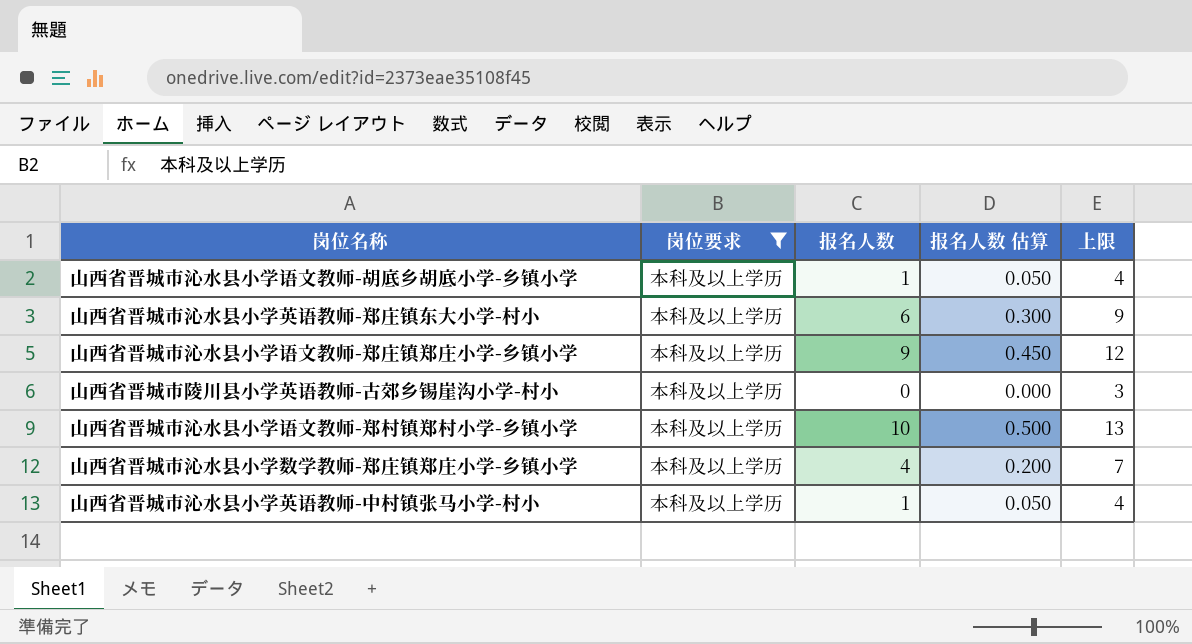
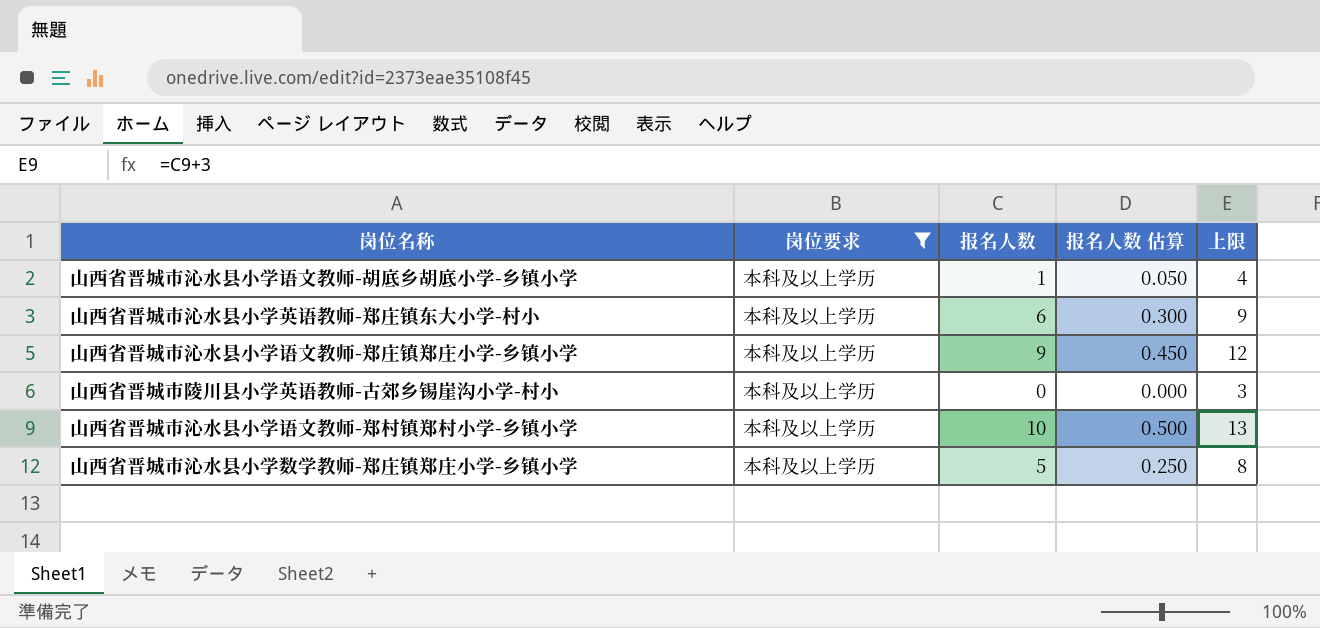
row 山西省晋城市沁水县小学英语教师-中村镇张马小学-村小: 本科及以上学历 | 1 | 0.050 | 4 -> none
山西省晋城市沁水县小学数学教师-郑庄镇郑庄小学-乡镇小学 | 报名人数: 4 -> 5
山西省晋城市沁水县小学数学教师-郑庄镇郑庄小学-乡镇小学 | 报名人数 估算: 0.200 -> 0.250
山西省晋城市沁水县小学数学教师-郑庄镇郑庄小学-乡镇小学 | 上限: 7 -> 8

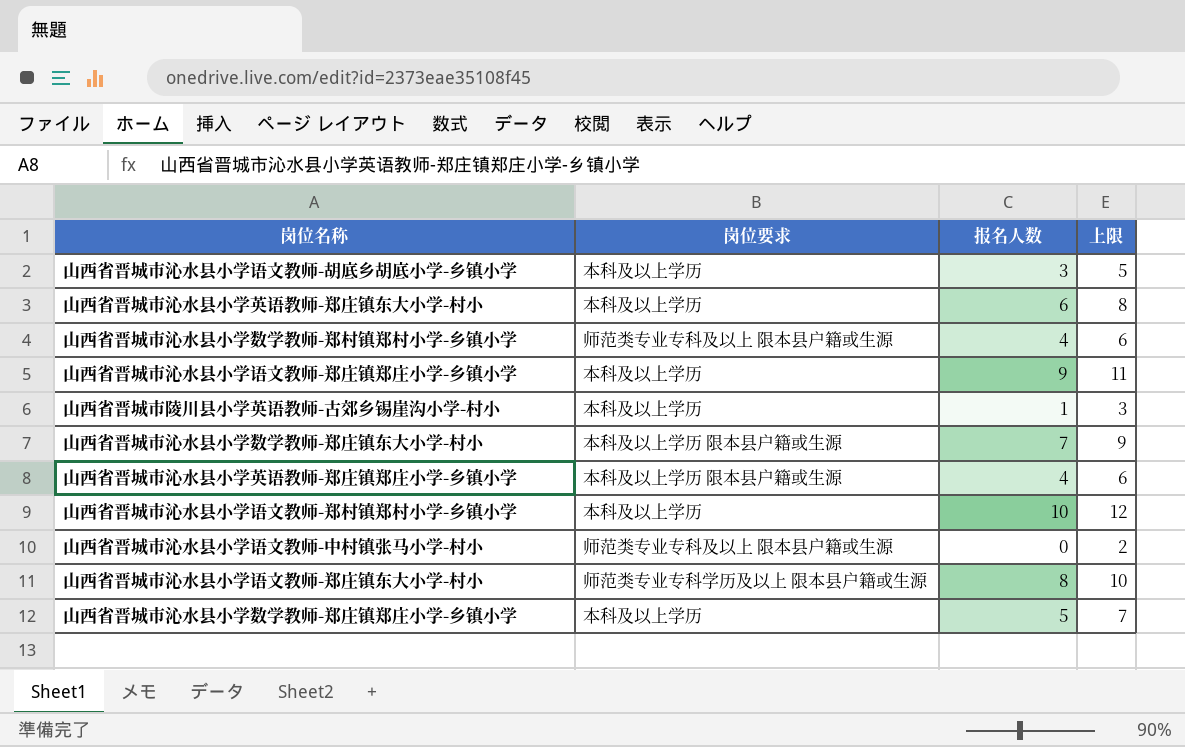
filter: 岗位要求 = 本科及以上学历 -> none
column 报名人数 估算 | formula: [报名人数] * 0.05 -> none
column 上限 | formula: [报名人数] + 3 -> [报名人数] + 2
山西省晋城市沁水县小学语文教师-胡底乡胡底小学-乡镇小学 | 报名人数: 1 -> 3
山西省晋城市陵川县小学英语教师-古郊乡锡崖沟小学-村小 | 报名人数: 0 -> 1

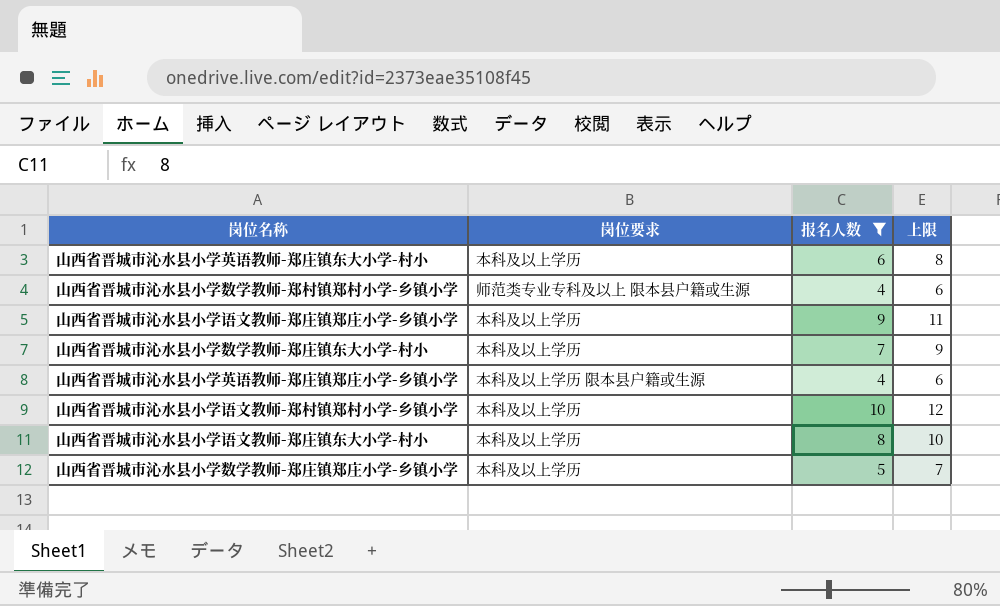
filter: none -> 报名人数 >= 4
山西省晋城市沁水县小学数学教师-郑庄镇东大小学-村小 | 岗位要求: 本科及以上学历 限本县户籍或生源 -> 本科及以上学历
山西省晋城市沁水县小学语文教师-郑庄镇东大小学-村小 | 岗位要求: 师范类专业专科学历及以上 限本县户籍或生源 -> 本科及以上学历

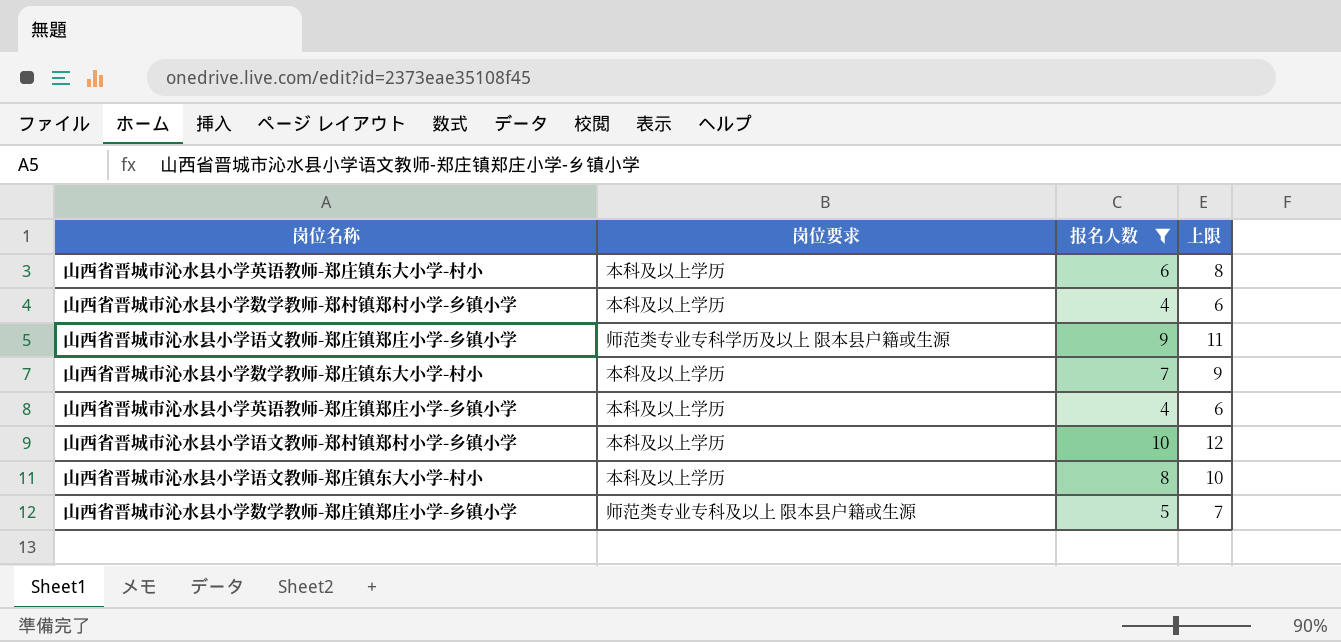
山西省晋城市沁水县小学数学教师-郑村镇郑村小学-乡镇小学 | 岗位要求: 师范类专业专科及以上 限本县户籍或生源 -> 本科及以上学历
山西省晋城市沁水县小学语文教师-郑庄镇郑庄小学-乡镇小学 | 岗位要求: 本科及以上学历 -> 师范类专业专科学历及以上 限本县户籍或生源
山西省晋城市沁水县小学英语教师-郑庄镇郑庄小学-乡镇小学 | 岗位要求: 本科及以上学历 限本县户籍或生源 -> 本科及以上学历
山西省晋城市沁水县小学数学教师-郑庄镇郑庄小学-乡镇小学 | 岗位要求: 本科及以上学历 -> 师范类专业专科及以上 限本县户籍或生源

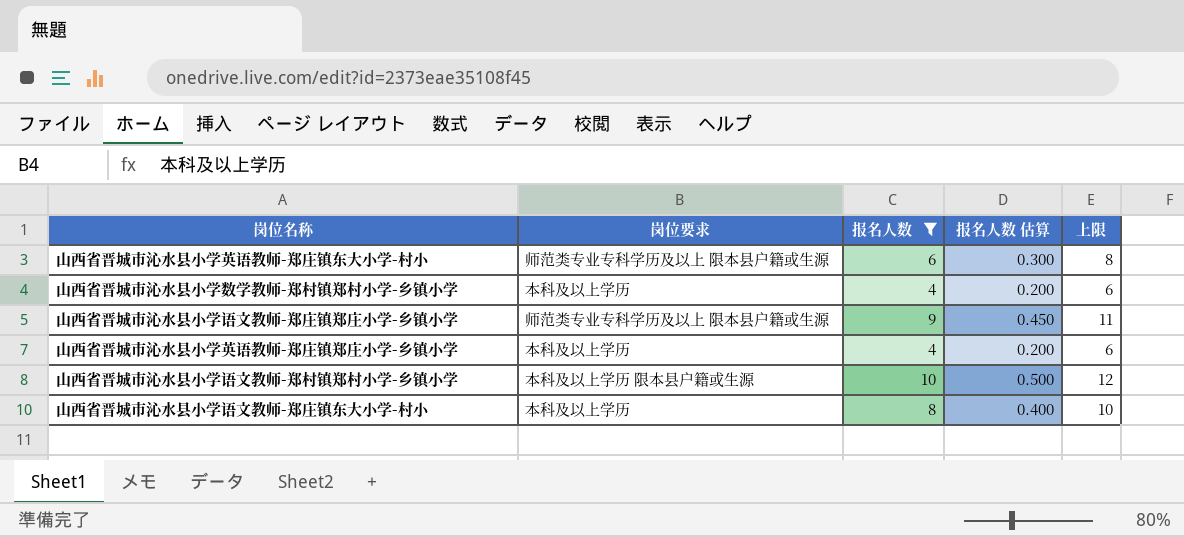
column 报名人数 估算 | formula: none -> [报名人数] * 0.05
row 山西省晋城市沁水县小学数学教师-郑庄镇东大小学-村小: 本科及以上学历 | 7 | 9 -> none
row 山西省晋城市沁水县小学数学教师-郑庄镇郑庄小学-乡镇小学: 师范类专业专科及以上 限本县户籍或生源 | 5 | 7 -> none
山西省晋城市沁水县小学英语教师-郑庄镇东大小学-村小 | 岗位要求: 本科及以上学历 -> 师范类专业专科学历及以上 限本县户籍或生源
山西省晋城市沁水县小学语文教师-郑村镇郑村小学-乡镇小学 | 岗位要求: 本科及以上学历 -> 本科及以上学历 限本县户籍或生源

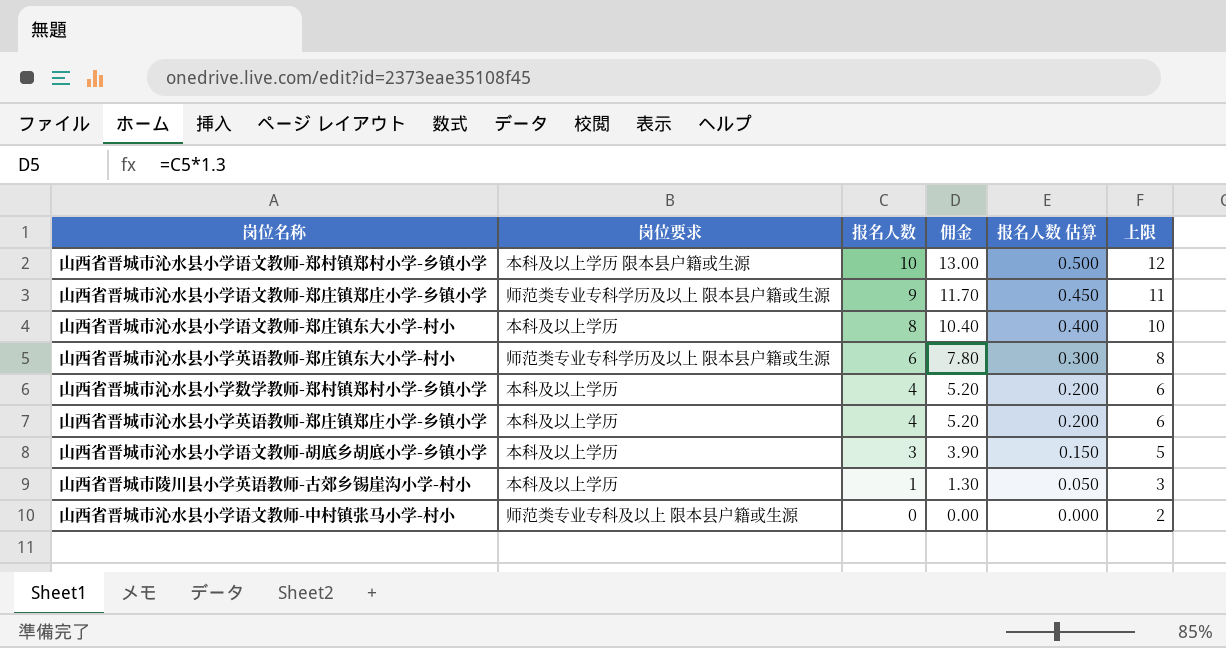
filter: 报名人数 >= 4 -> none
row order: none -> 报名人数 descending
column 佣金 | formula: none -> [报名人数] * 1.3

